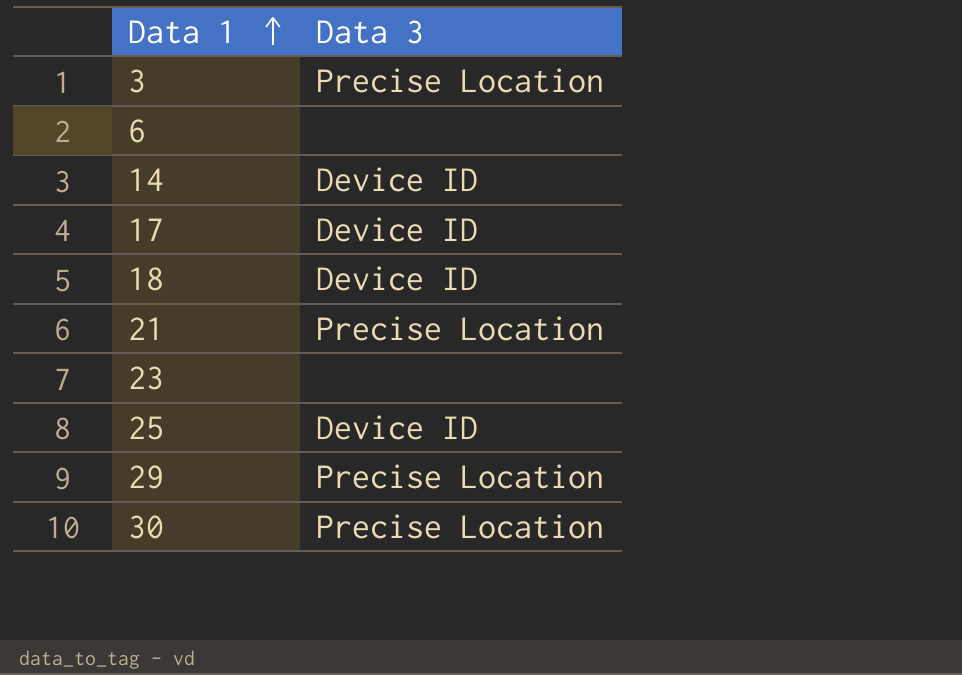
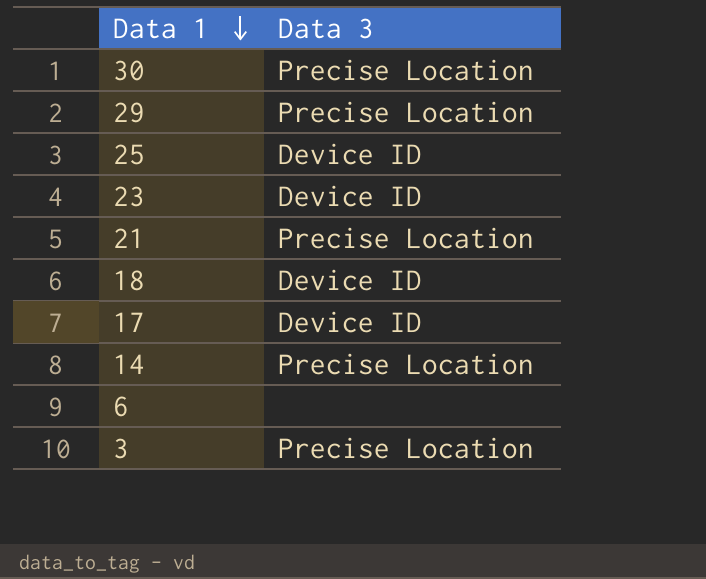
row order: Data 1 ascending -> Data 1 descending
23 | Data 3: none -> Device ID
14 | Data 3: Device ID -> Precise Location

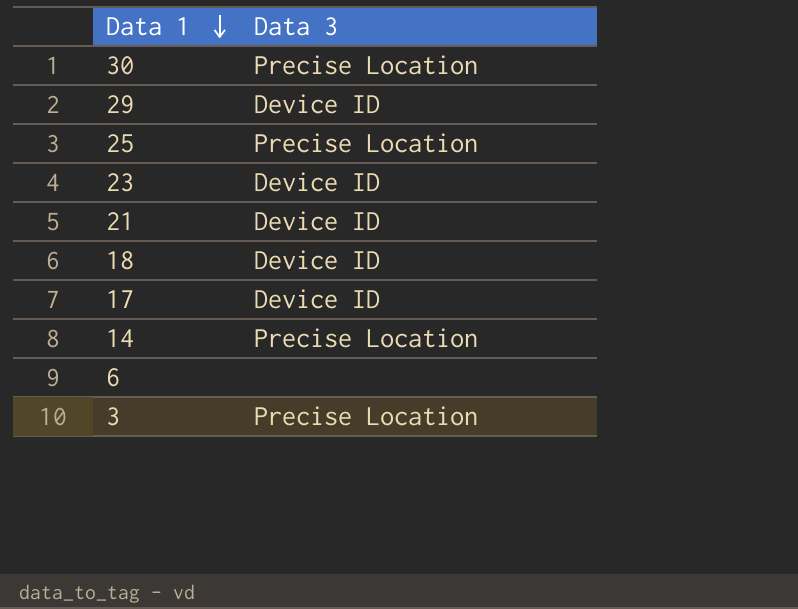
29 | Data 3: Precise Location -> Device ID
25 | Data 3: Device ID -> Precise Location
21 | Data 3: Precise Location -> Device ID

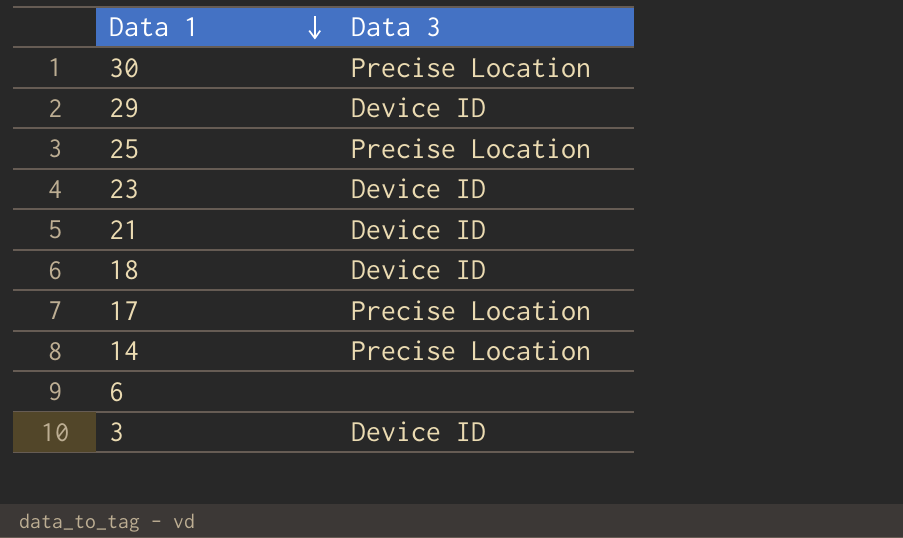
17 | Data 3: Device ID -> Precise Location
3 | Data 3: Precise Location -> Device ID

